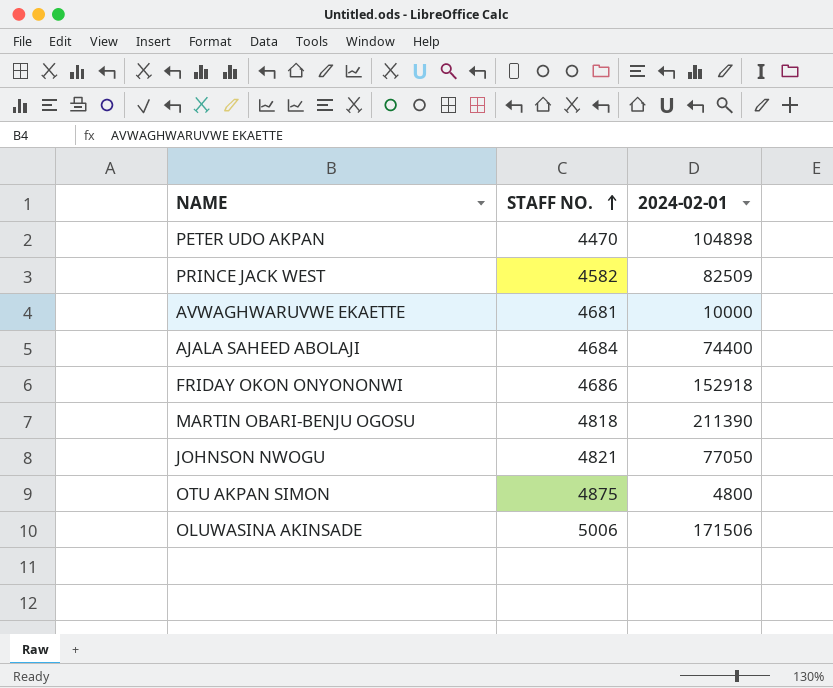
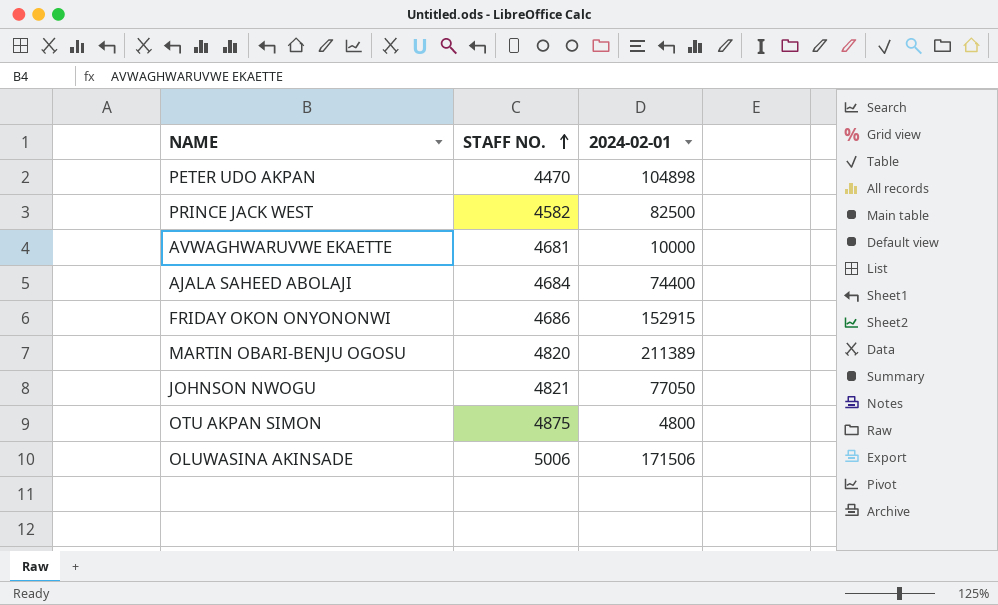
PRINCE JACK WEST | 2024-02-01: 82509 -> 82500
FRIDAY OKON ONYONONWI | 2024-02-01: 152918 -> 152915
MARTIN OBARI-BENJU OGOSU | STAFF NO.: 4818 -> 4820
MARTIN OBARI-BENJU OGOSU | 2024-02-01: 211390 -> 211389

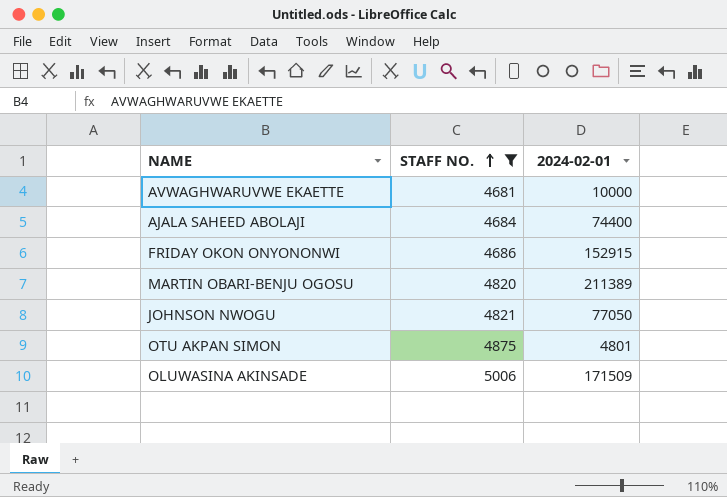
filter: none -> STAFF NO. >= 4681
OTU AKPAN SIMON | 2024-02-01: 4800 -> 4801
OLUWASINA AKINSADE | 2024-02-01: 171506 -> 171509

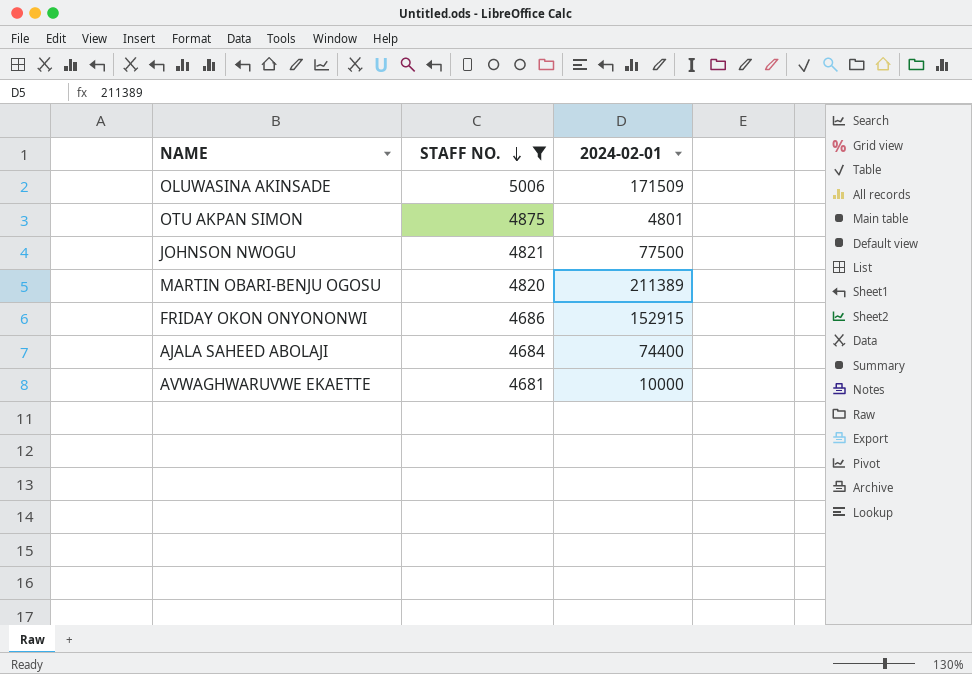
row order: STAFF NO. ascending -> STAFF NO. descending
JOHNSON NWOGU | 2024-02-01: 77050 -> 77500

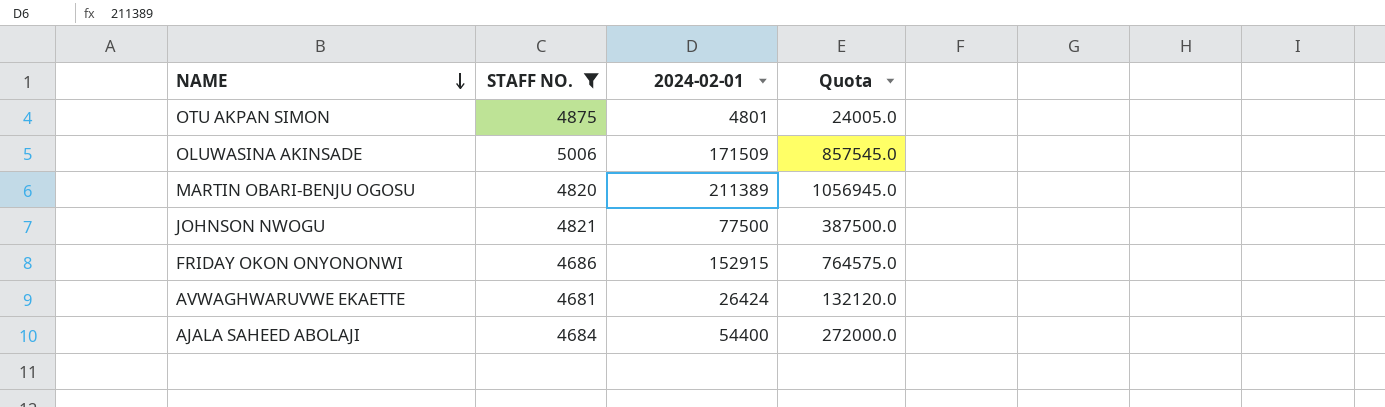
row order: STAFF NO. descending -> NAME descending
column Quota | formula: none -> [2024-02-01] * 5
AVWAGHWARUVWE EKAETTE | 2024-02-01: 10000 -> 26424
AJALA SAHEED ABOLAJI | 2024-02-01: 74400 -> 54400

